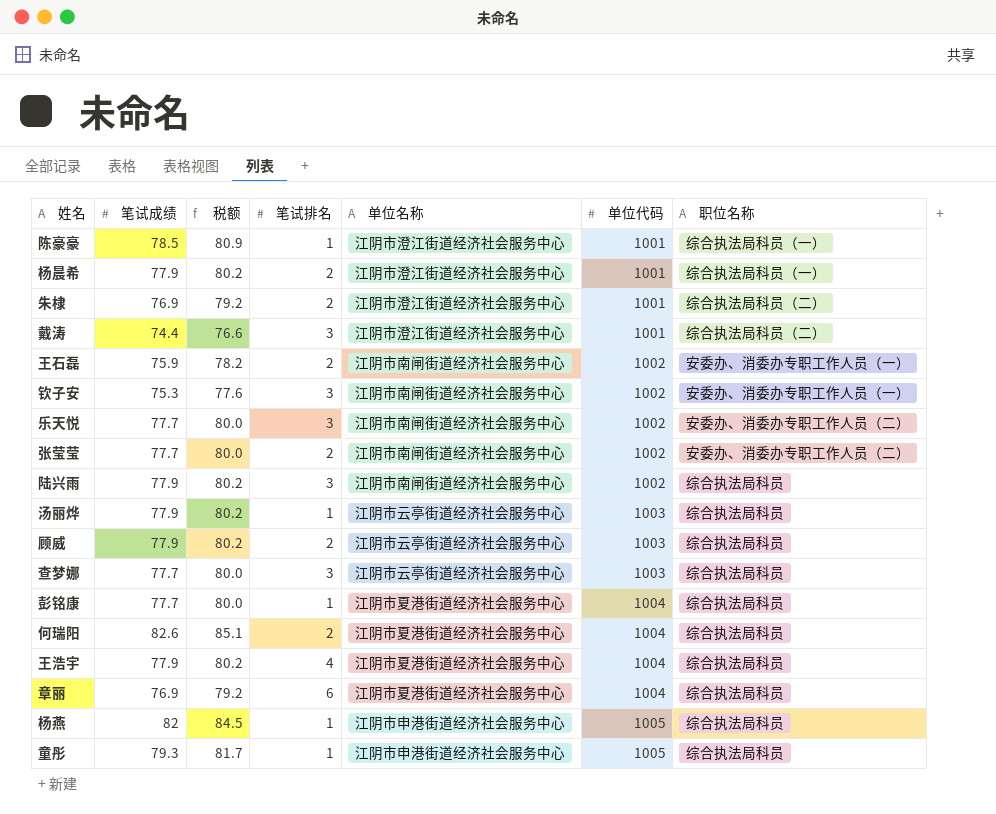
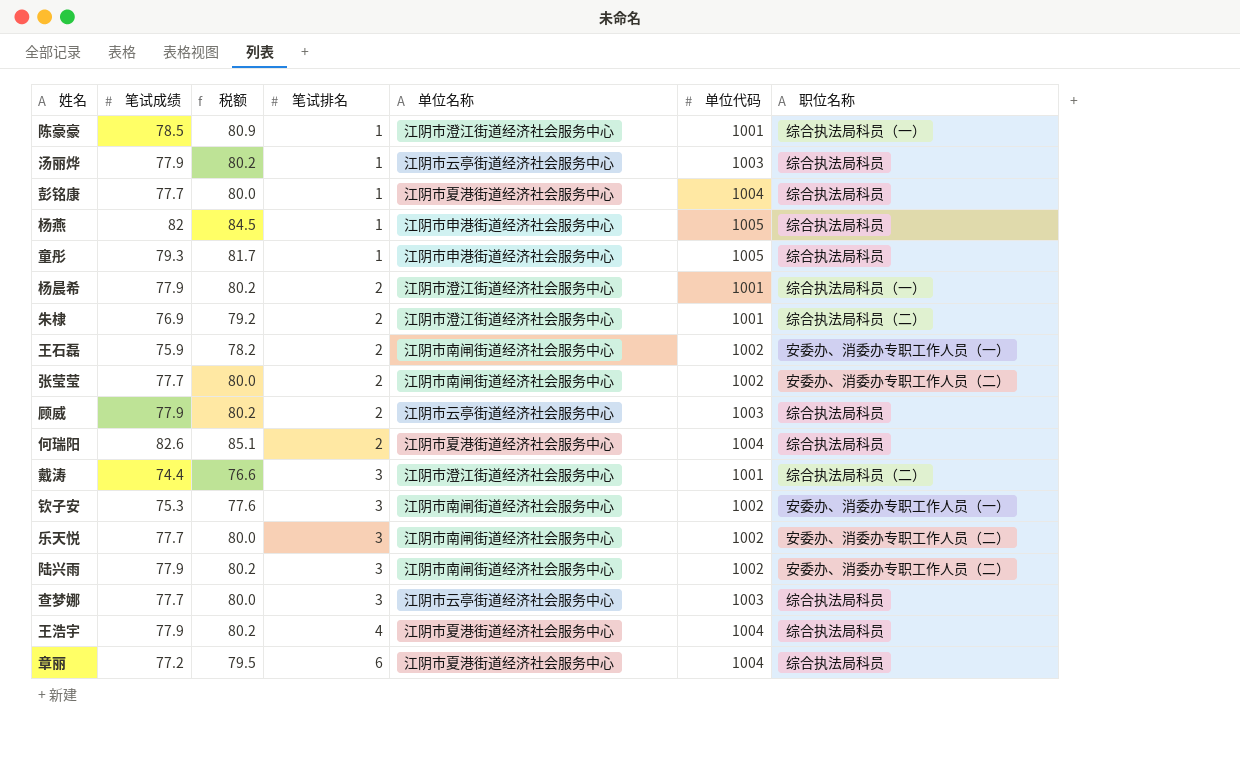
row order: 单位代码 ascending -> 笔试排名 ascending
陆兴雨 | 职位名称: 综合执法局科员 -> 安委办、消委办专职工作人员（二）
章丽 | 笔试成绩: 76.9 -> 77.2
章丽 | 税额: 79.2 -> 79.5

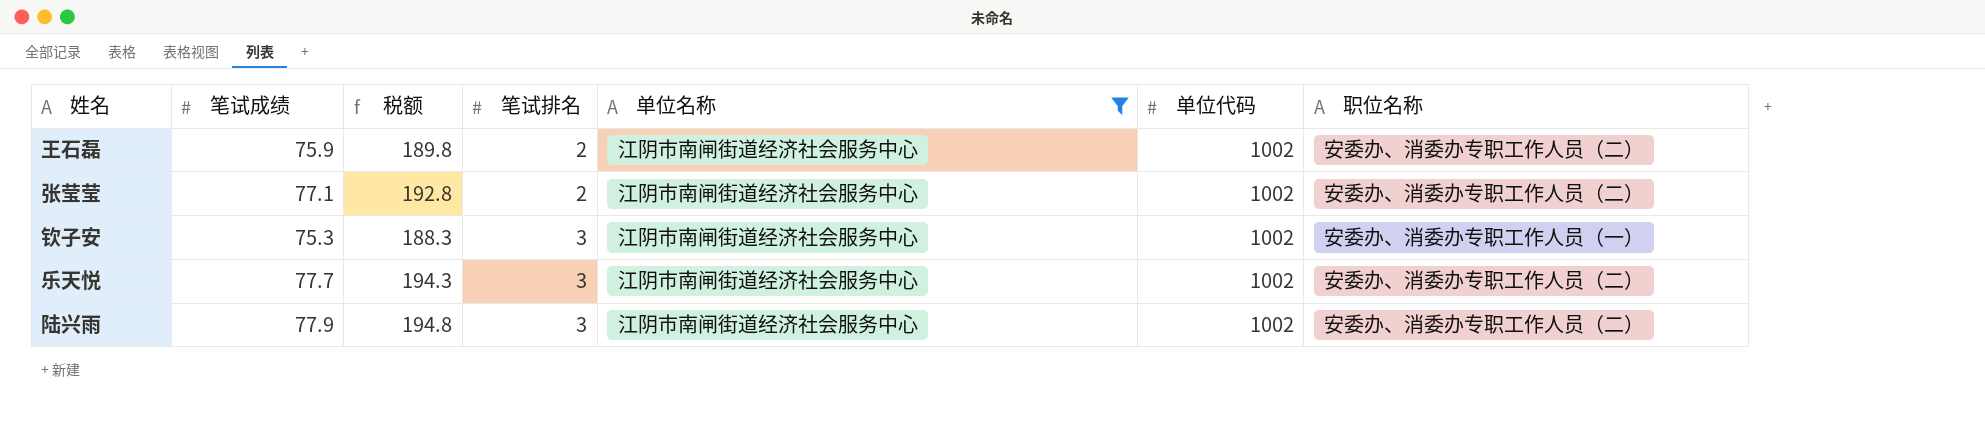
filter: none -> 单位名称 = 江阴市南闸街道经济社会服务中心
column 税额 | formula: [笔试成绩] * 1.03 -> [笔试成绩] * 2.5
王石磊 | 职位名称: 安委办、消委办专职工作人员（一） -> 安委办、消委办专职工作人员（二）
张莹莹 | 笔试成绩: 77.7 -> 77.1

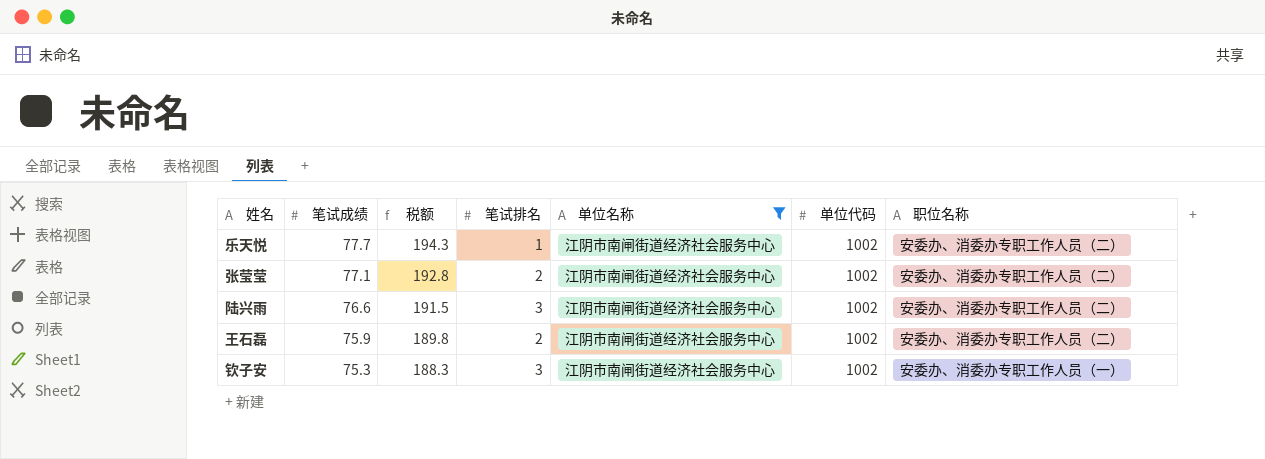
row order: 笔试排名 ascending -> 笔试成绩 descending
乐天悦 | 笔试排名: 3 -> 1
陆兴雨 | 笔试成绩: 77.9 -> 76.6
陆兴雨 | 税额: 194.8 -> 191.5

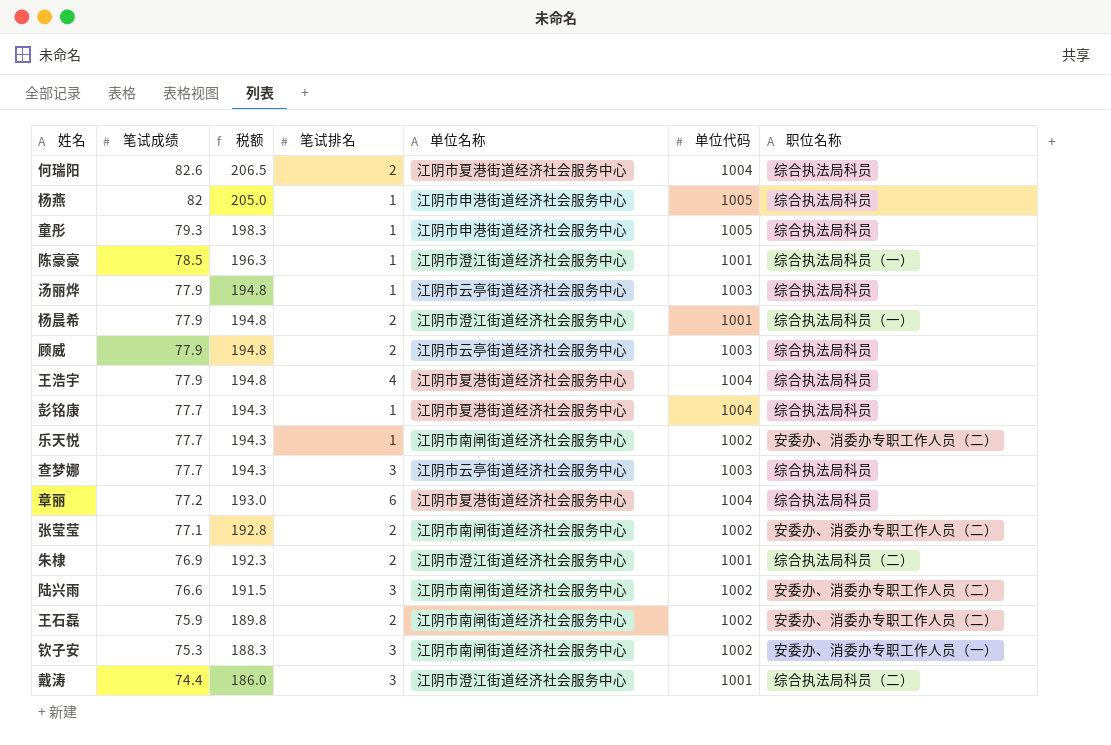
filter: 单位名称 = 江阴市南闸街道经济社会服务中心 -> none

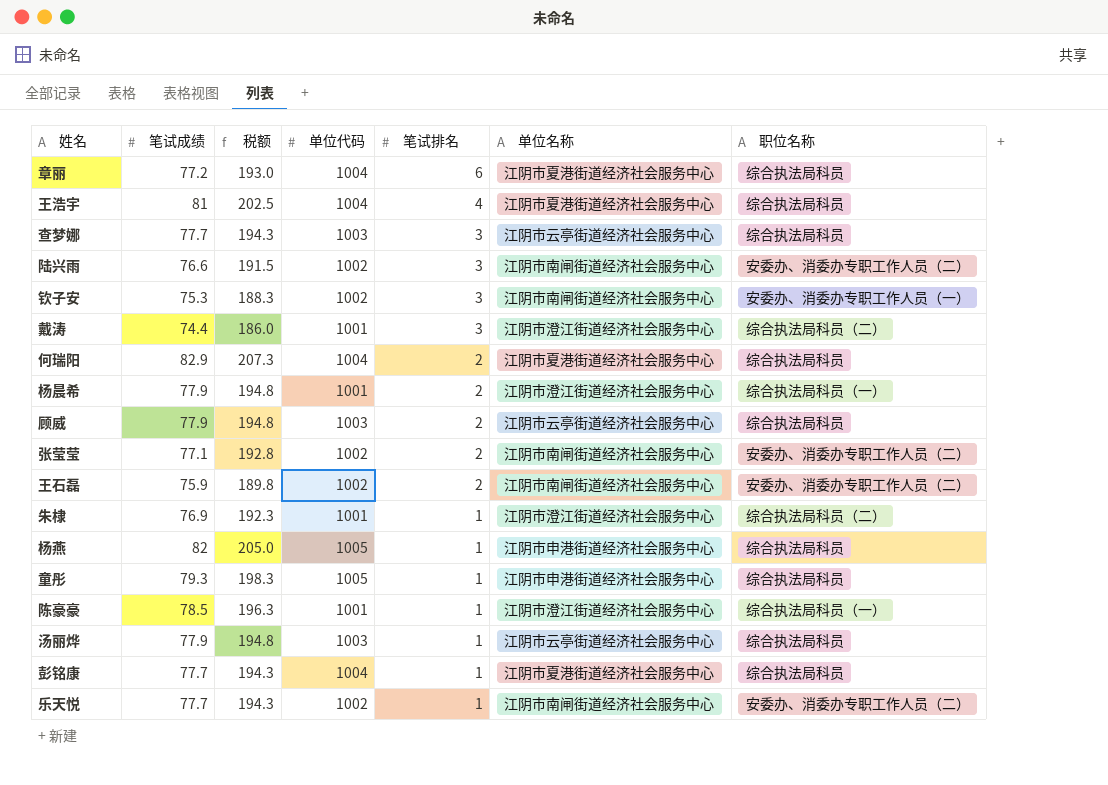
row order: 笔试成绩 descending -> 笔试排名 descending
column 单位代码 | position: 6 -> 4
王浩宇 | 笔试成绩: 77.9 -> 81
王浩宇 | 税额: 194.8 -> 202.5
何瑞阳 | 笔试成绩: 82.6 -> 82.9
何瑞阳 | 税额: 206.5 -> 207.3
朱棣 | 笔试排名: 2 -> 1

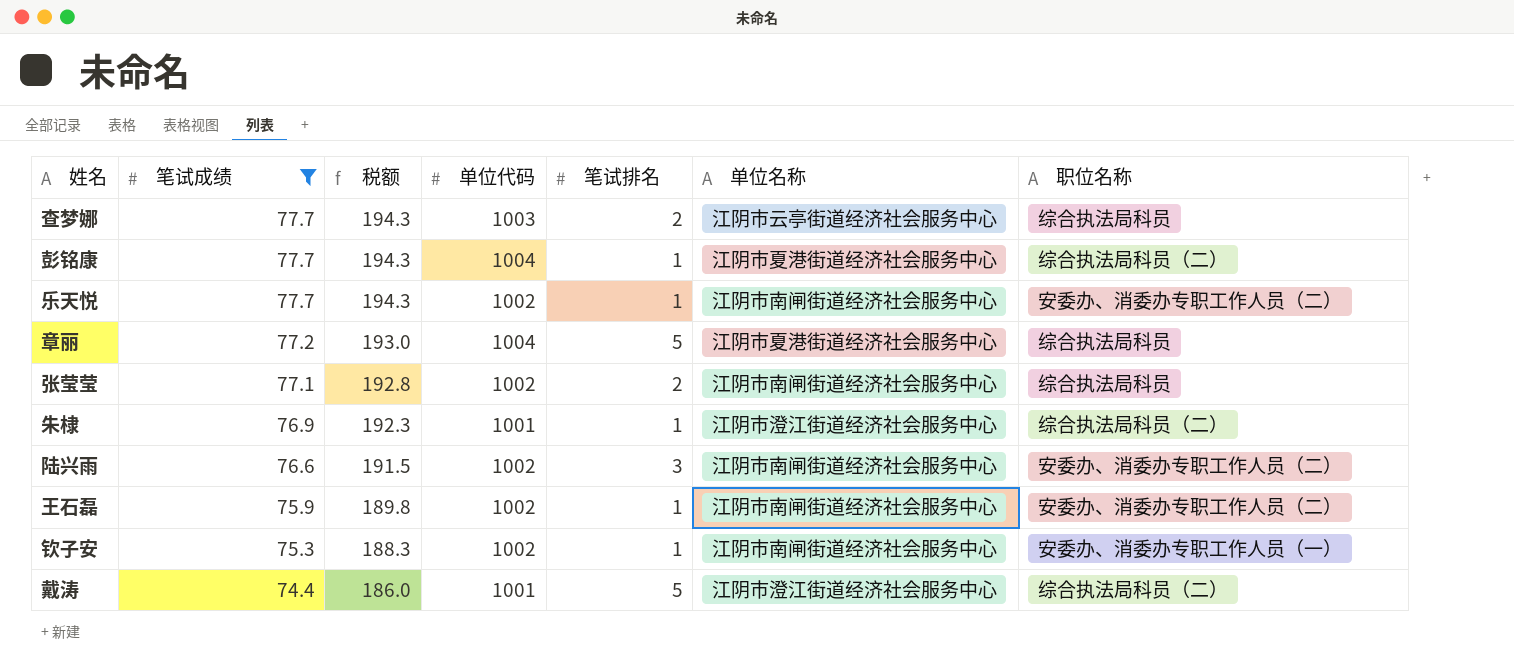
filter: none -> 笔试成绩 <= 77.7
row order: 笔试排名 descending -> 笔试成绩 descending
查梦娜 | 笔试排名: 3 -> 2
彭铭康 | 职位名称: 综合执法局科员 -> 综合执法局科员（二）
章丽 | 笔试排名: 6 -> 5
张莹莹 | 职位名称: 安委办、消委办专职工作人员（二） -> 综合执法局科员
王石磊 | 笔试排名: 2 -> 1
钦子安 | 笔试排名: 3 -> 1
戴涛 | 笔试排名: 3 -> 5

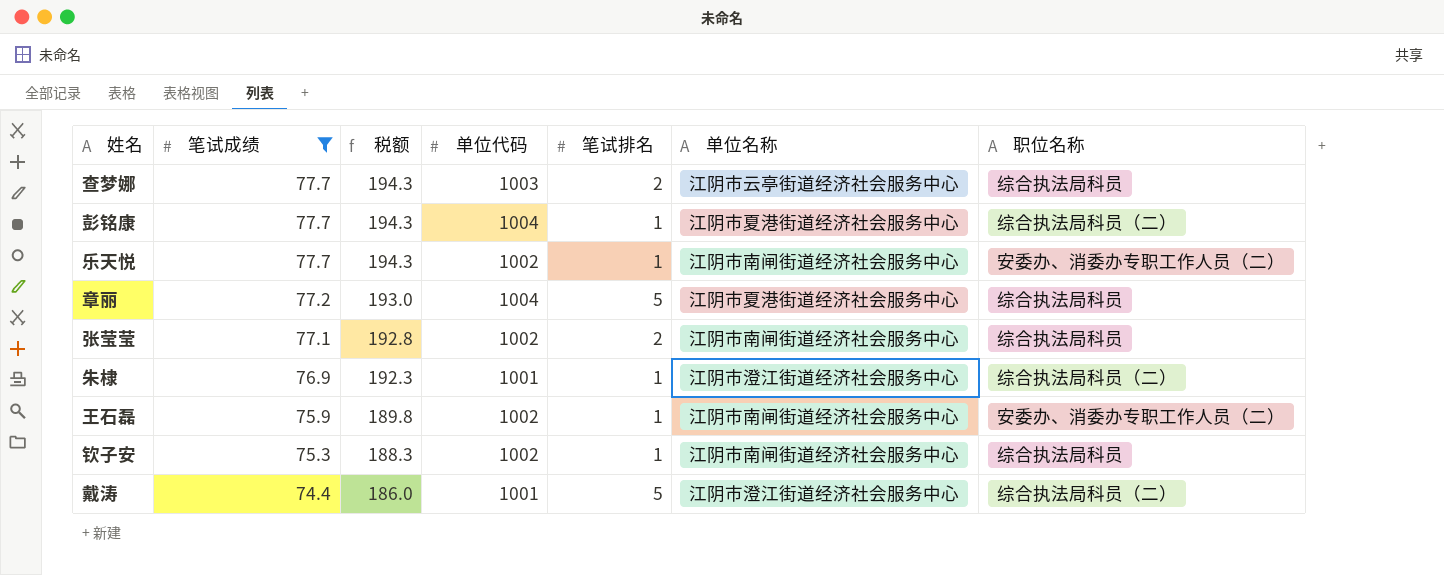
row 陆兴雨: 76.6 | 191.5 | 1002 | 3 | 江阴市南闸街道经济社会服务中心 | 安委办、消委办专职工作人员（二） -> none
钦子安 | 职位名称: 安委办、消委办专职工作人员（一） -> 综合执法局科员

